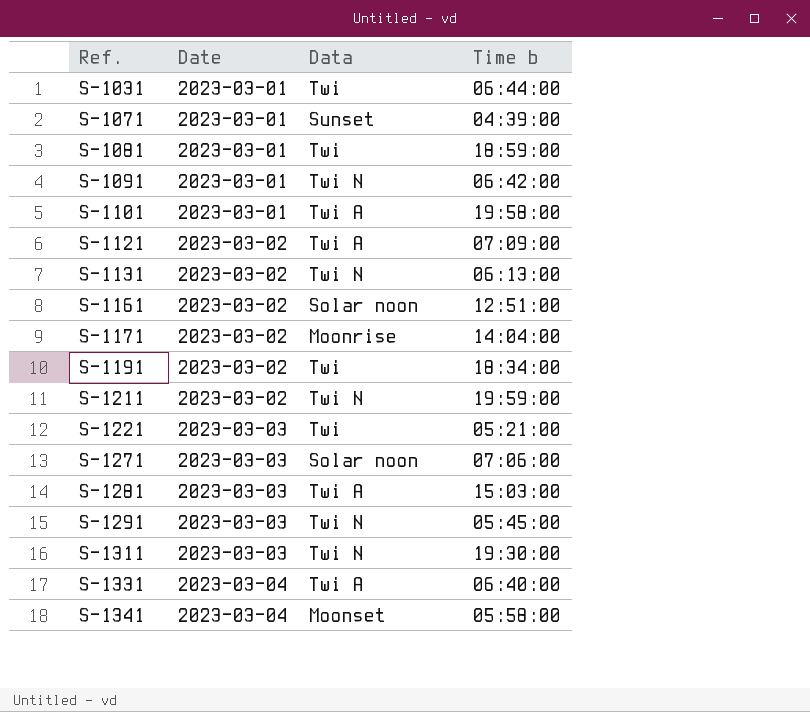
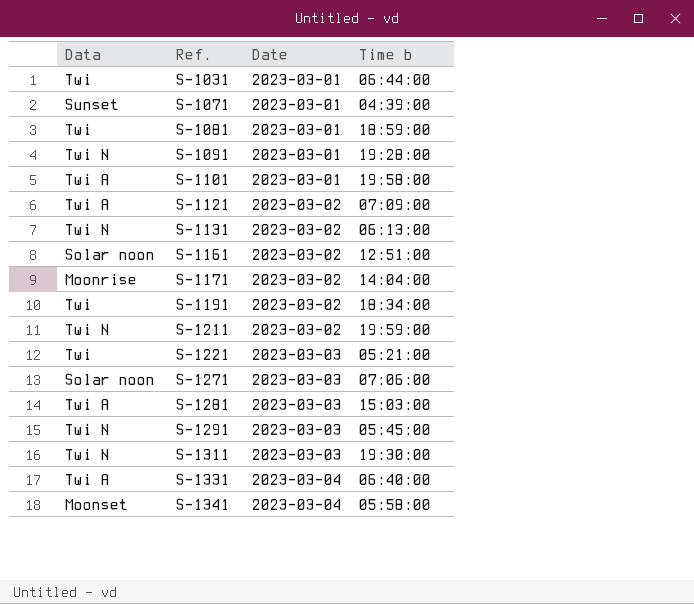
column Data | position: 3 -> 1
S-1091 | Time b: 06:42:00 -> 19:28:00

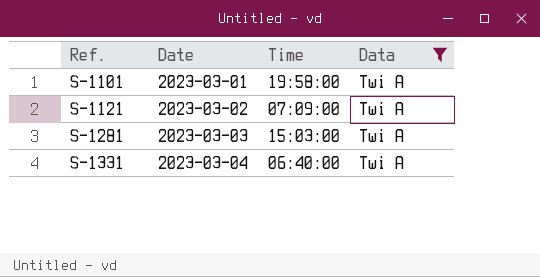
filter: none -> Data = Twi A
column name: Time b -> Time
column Data | position: 1 -> 4

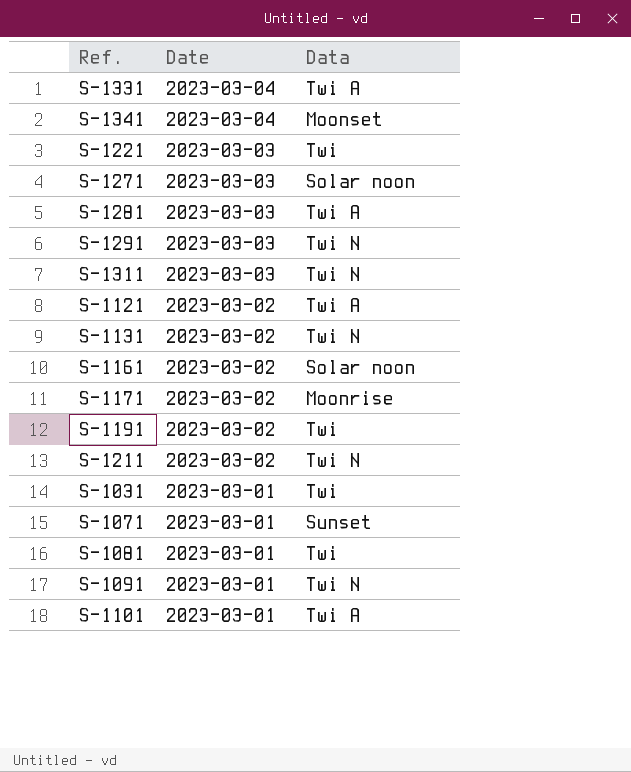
filter: Data = Twi A -> none
row order: Ref. ascending -> Date descending
column Time | position: 3 -> none

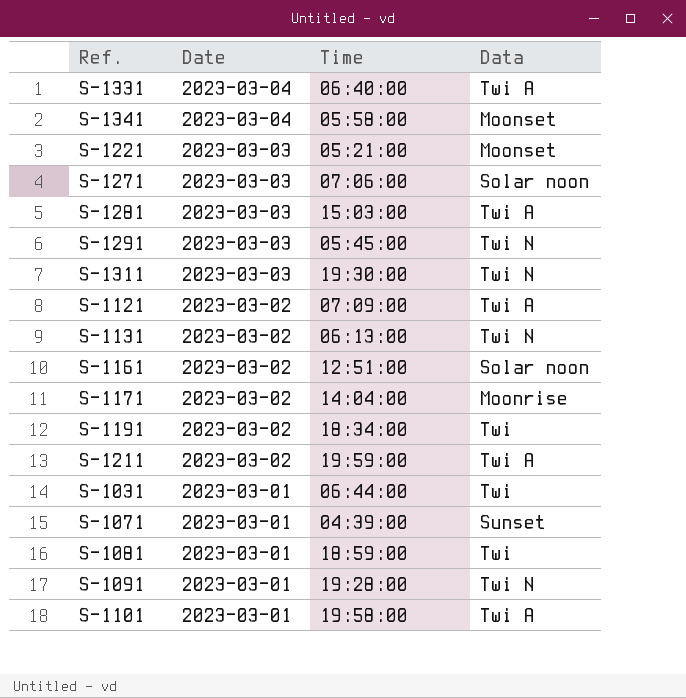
column Time | position: none -> 3
S-1221 | Data: Twi -> Moonset
S-1211 | Data: Twi N -> Twi A

